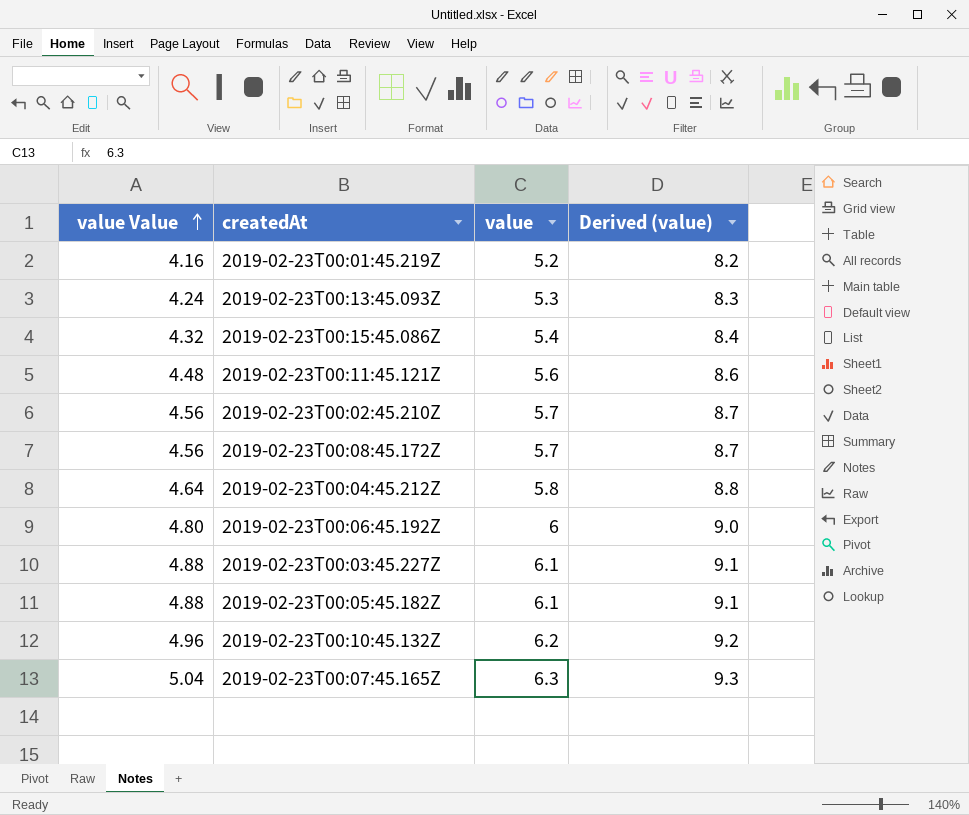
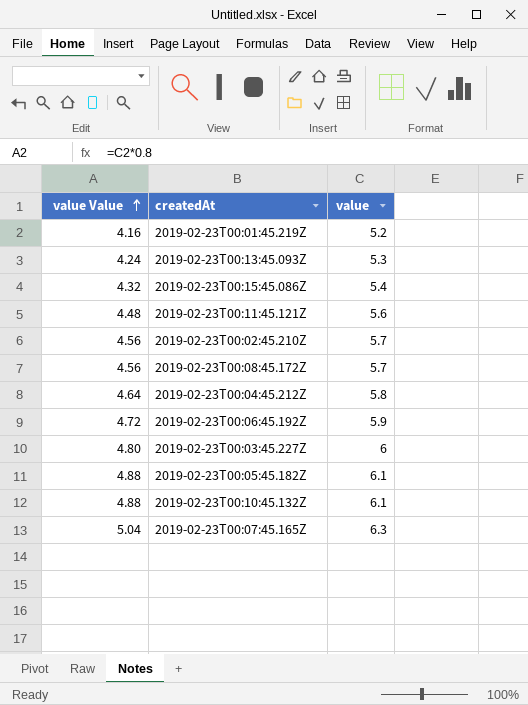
column Derived (value) | formula: [value] + 3 -> none
2019-02-23T00:06:45.192Z | value Value: 4.80 -> 4.72
2019-02-23T00:06:45.192Z | value: 6 -> 5.9
2019-02-23T00:03:45.227Z | value Value: 4.88 -> 4.80
2019-02-23T00:03:45.227Z | value: 6.1 -> 6
2019-02-23T00:10:45.132Z | value Value: 4.96 -> 4.88
2019-02-23T00:10:45.132Z | value: 6.2 -> 6.1

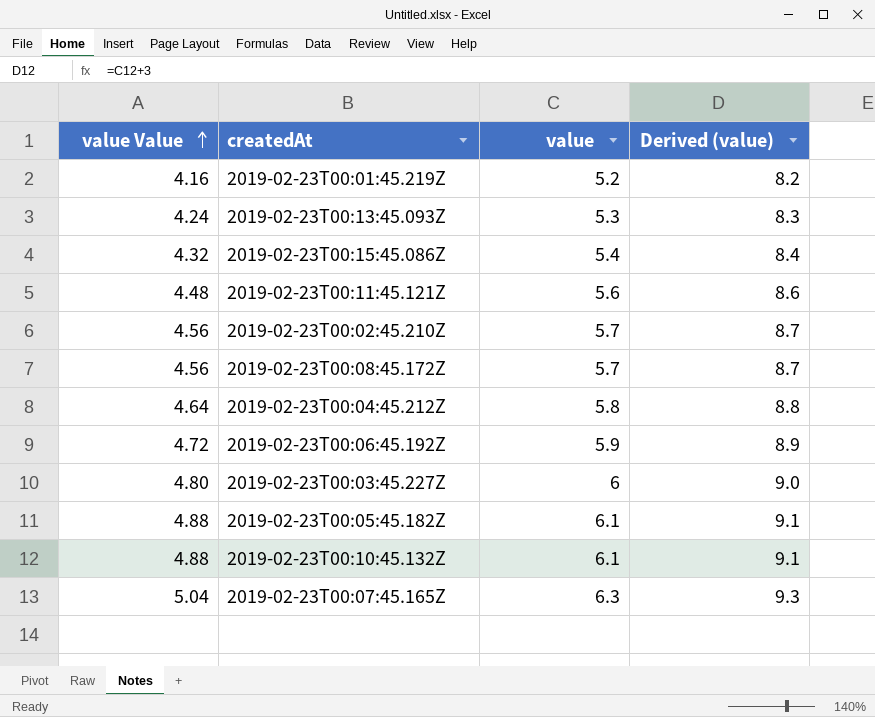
column Derived (value) | formula: none -> [value] + 3

